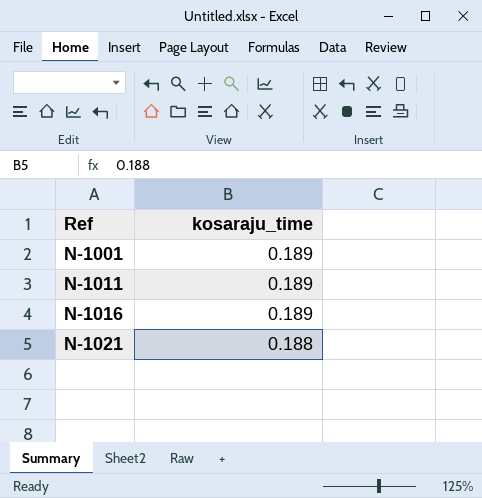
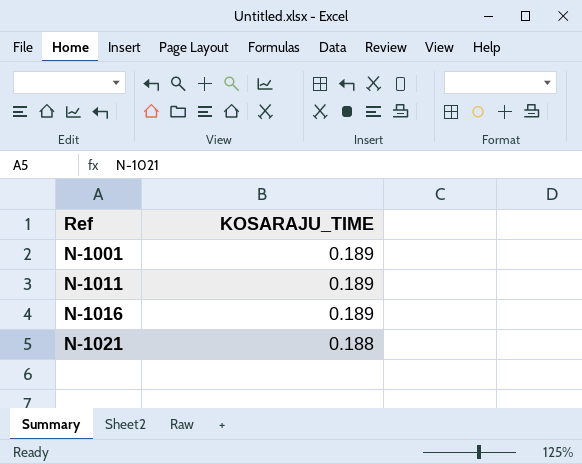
column name: kosaraju_time -> KOSARAJU_TIME

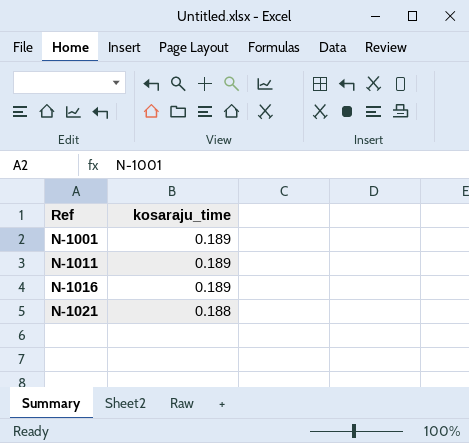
column name: KOSARAJU_TIME -> kosaraju_time

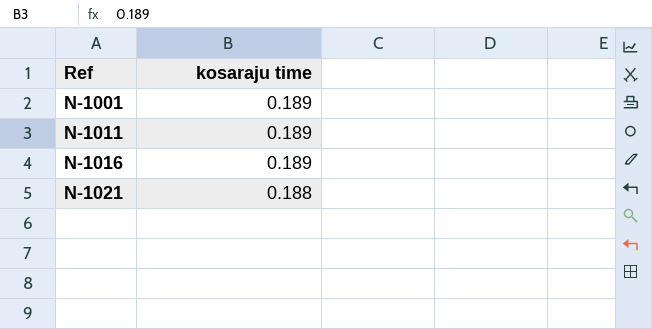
column name: kosaraju_time -> kosaraju time

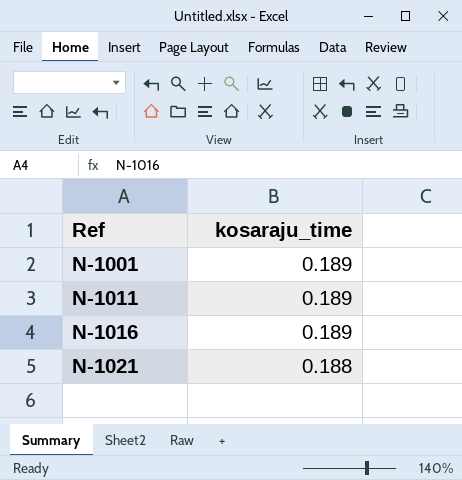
column name: kosaraju time -> kosaraju_time

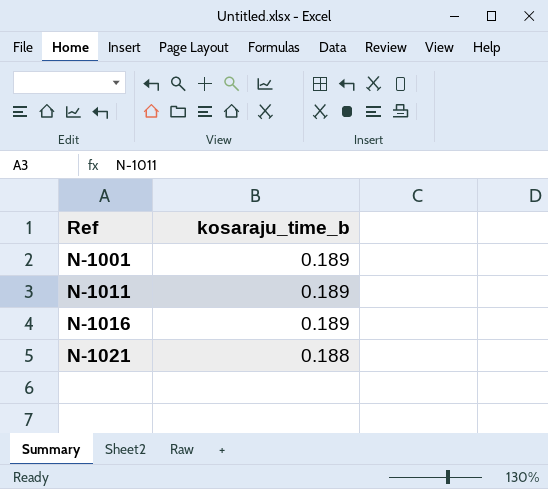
column name: kosaraju_time -> kosaraju_time_b

